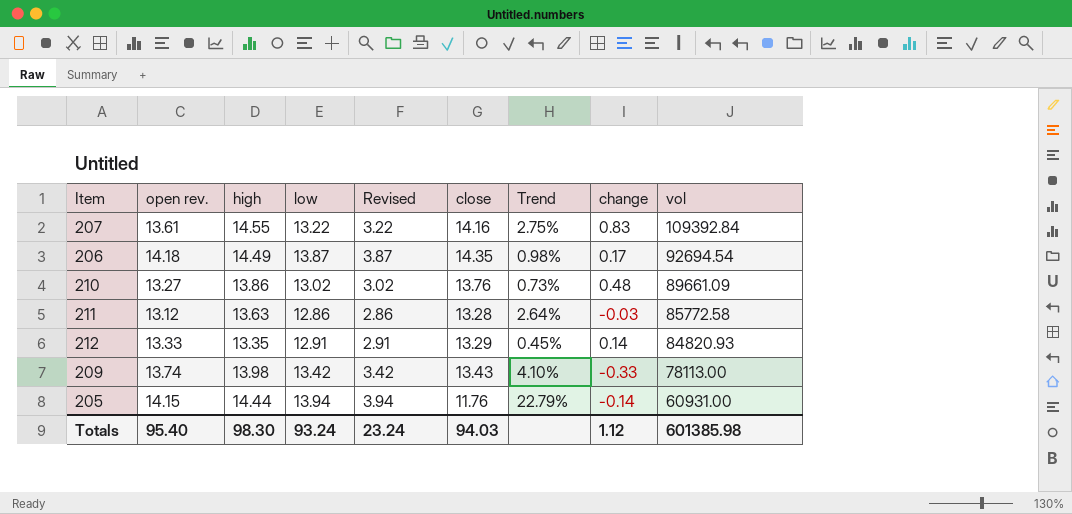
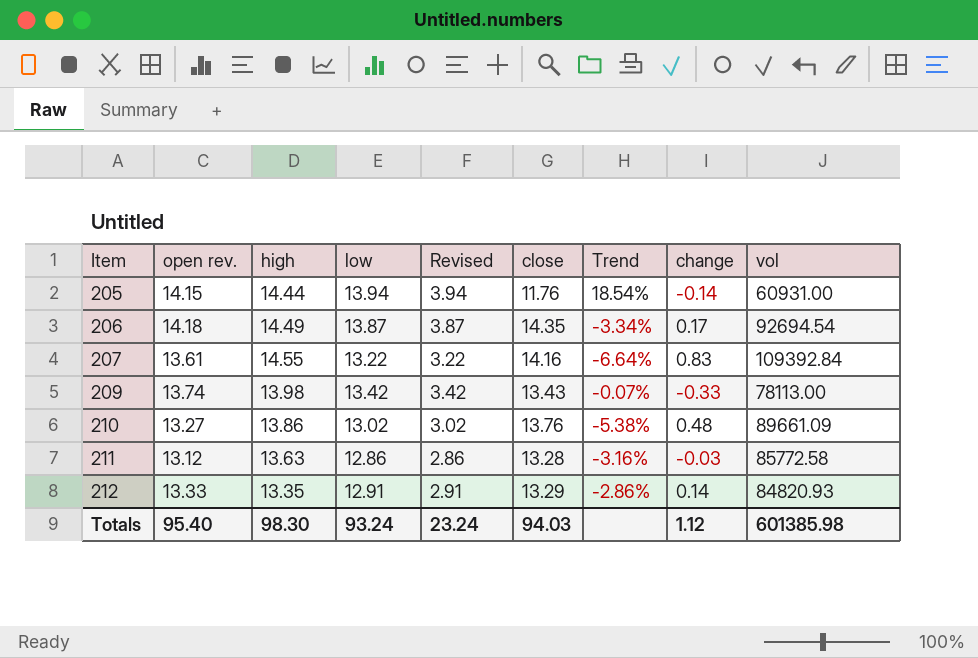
row order: vol descending -> Item ascending
column Trend | formula: ([high] - [close]) / [close] -> ([low] - [close]) / [close]

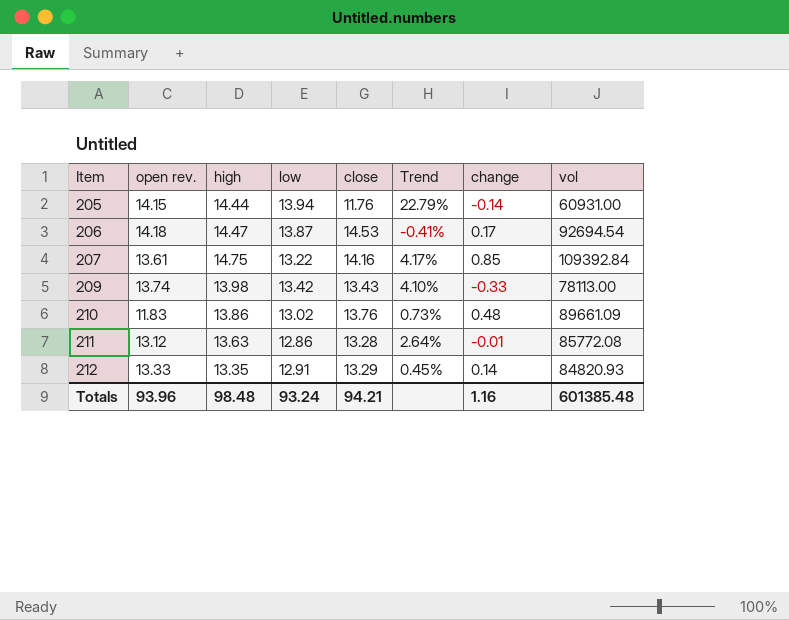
column Revised | formula: [low] - 10 -> none
column Trend | formula: ([low] - [close]) / [close] -> ([high] - [close]) / [close]
206 | high: 14.49 -> 14.47
206 | close: 14.35 -> 14.53
207 | high: 14.55 -> 14.75
207 | change: 0.83 -> 0.85
210 | open rev.: 13.27 -> 11.83
211 | change: -0.03 -> -0.01
211 | vol: 85772.58 -> 85772.08
Totals | open rev.: 95.40 -> 93.96
Totals | high: 98.30 -> 98.48
Totals | close: 94.03 -> 94.21
Totals | change: 1.12 -> 1.16
Totals | vol: 601385.98 -> 601385.48

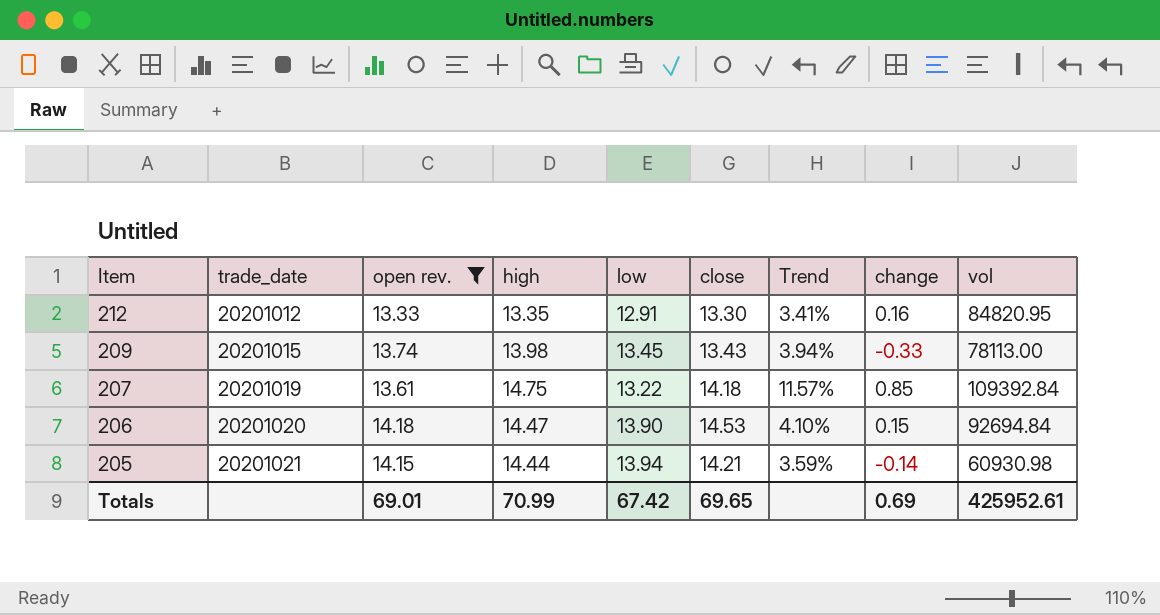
filter: none -> open rev. >= 13.33
row order: Item ascending -> Item descending
column trade_date | position: none -> 2
column Trend | formula: ([high] - [close]) / [close] -> ([high] - [low]) / [low]
212 | close: 13.29 -> 13.30
212 | change: 0.14 -> 0.16
212 | vol: 84820.93 -> 84820.95
209 | low: 13.42 -> 13.45
207 | close: 14.16 -> 14.18
206 | low: 13.87 -> 13.90
206 | change: 0.17 -> 0.15
206 | vol: 92694.54 -> 92694.84
205 | close: 11.76 -> 14.21
205 | vol: 60931.00 -> 60930.98
Totals | open rev.: 93.96 -> 69.01
Totals | high: 98.48 -> 70.99
Totals | low: 93.24 -> 67.42
Totals | close: 94.21 -> 69.65
Totals | change: 1.16 -> 0.69
Totals | vol: 601385.48 -> 425952.61

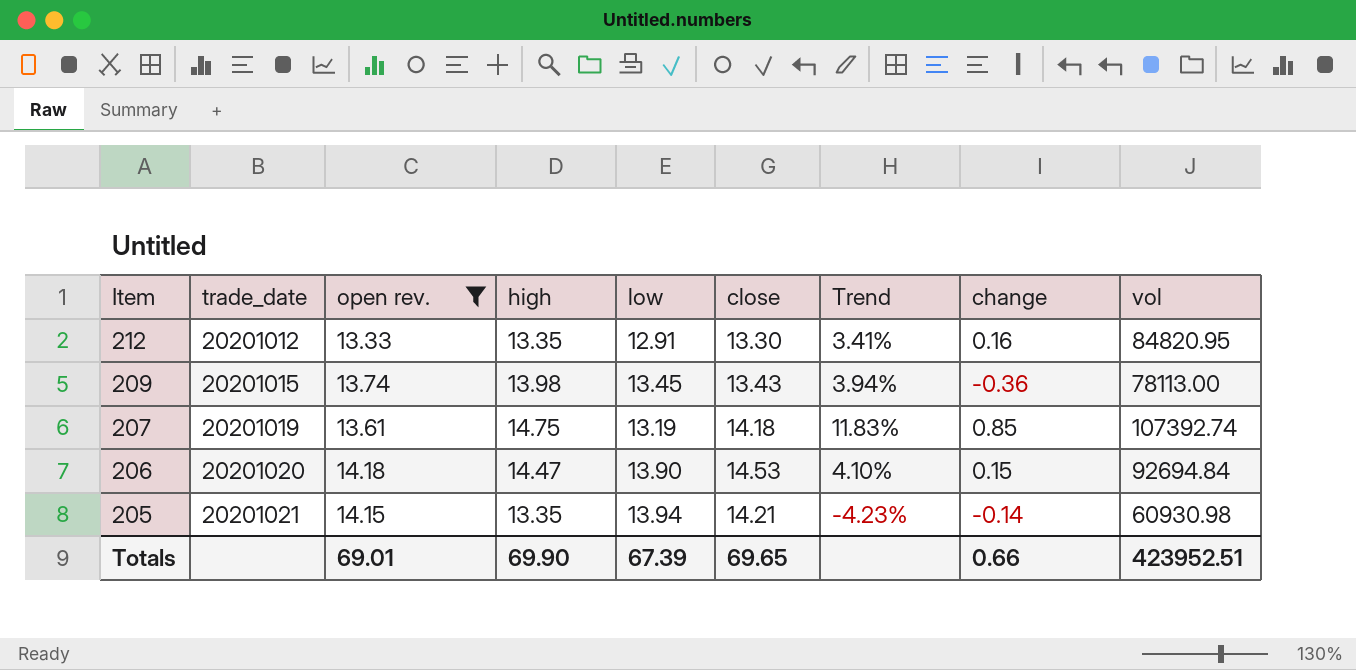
209 | change: -0.33 -> -0.36
207 | low: 13.22 -> 13.19
207 | Trend: 11.57% -> 11.83%
207 | vol: 109392.84 -> 107392.74
205 | high: 14.44 -> 13.35
205 | Trend: 3.59% -> -4.23%
Totals | high: 70.99 -> 69.90
Totals | low: 67.42 -> 67.39
Totals | change: 0.69 -> 0.66
Totals | vol: 425952.61 -> 423952.51

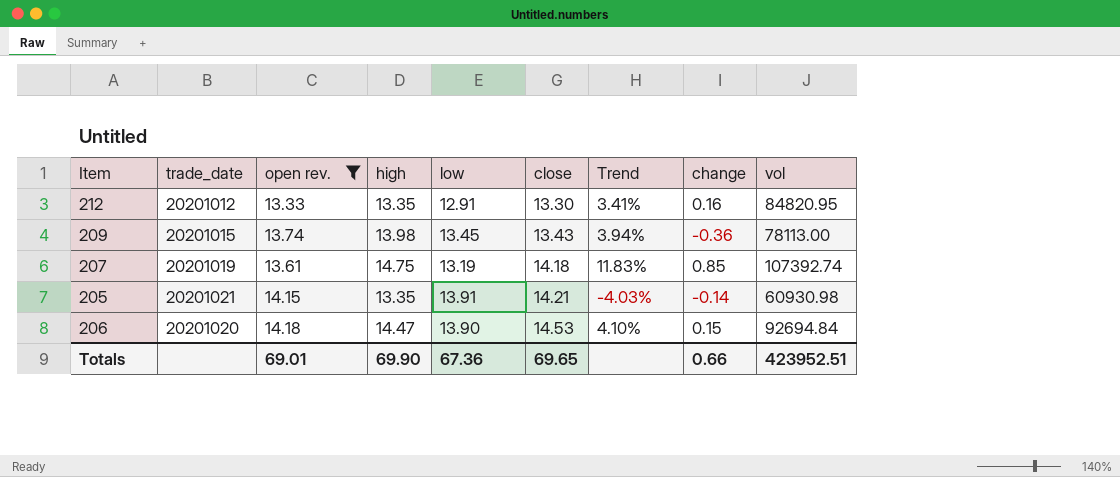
row order: Item descending -> close ascending
205 | low: 13.94 -> 13.91
205 | Trend: -4.23% -> -4.03%
Totals | low: 67.39 -> 67.36

